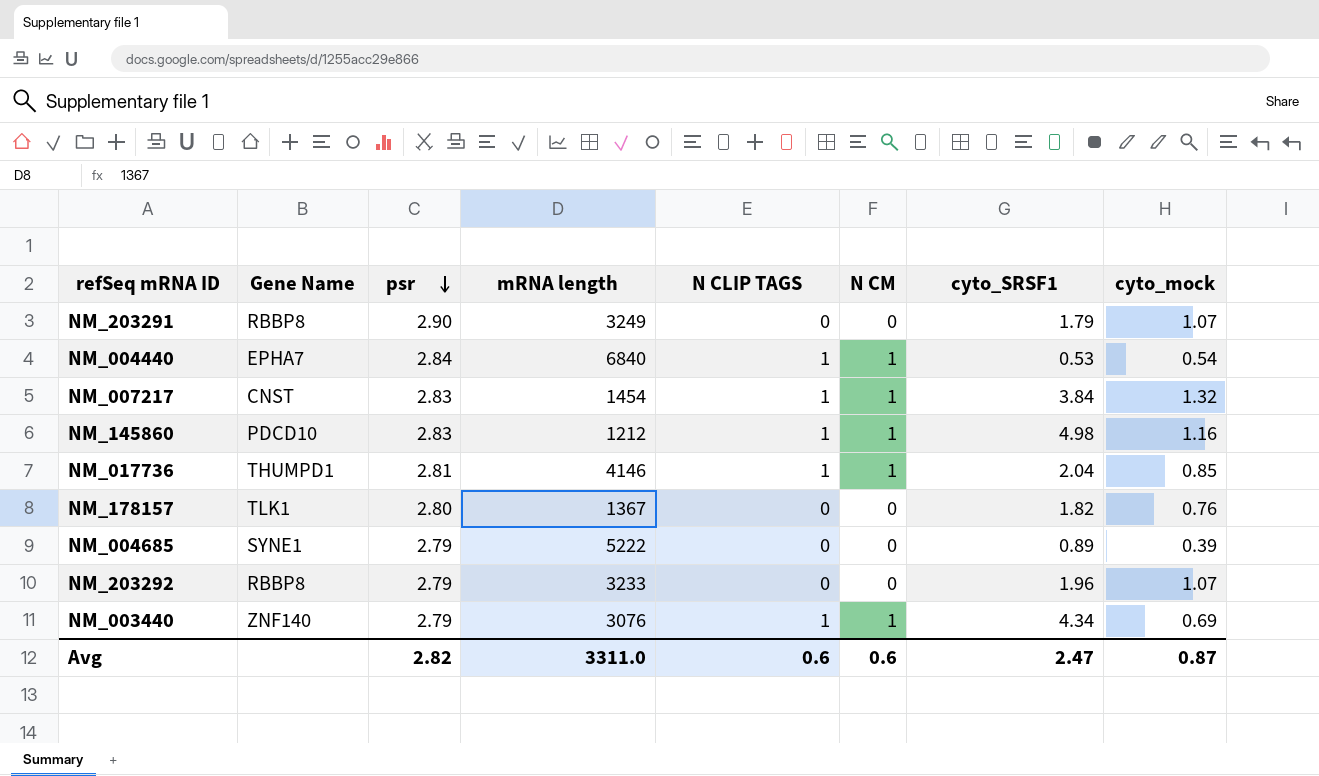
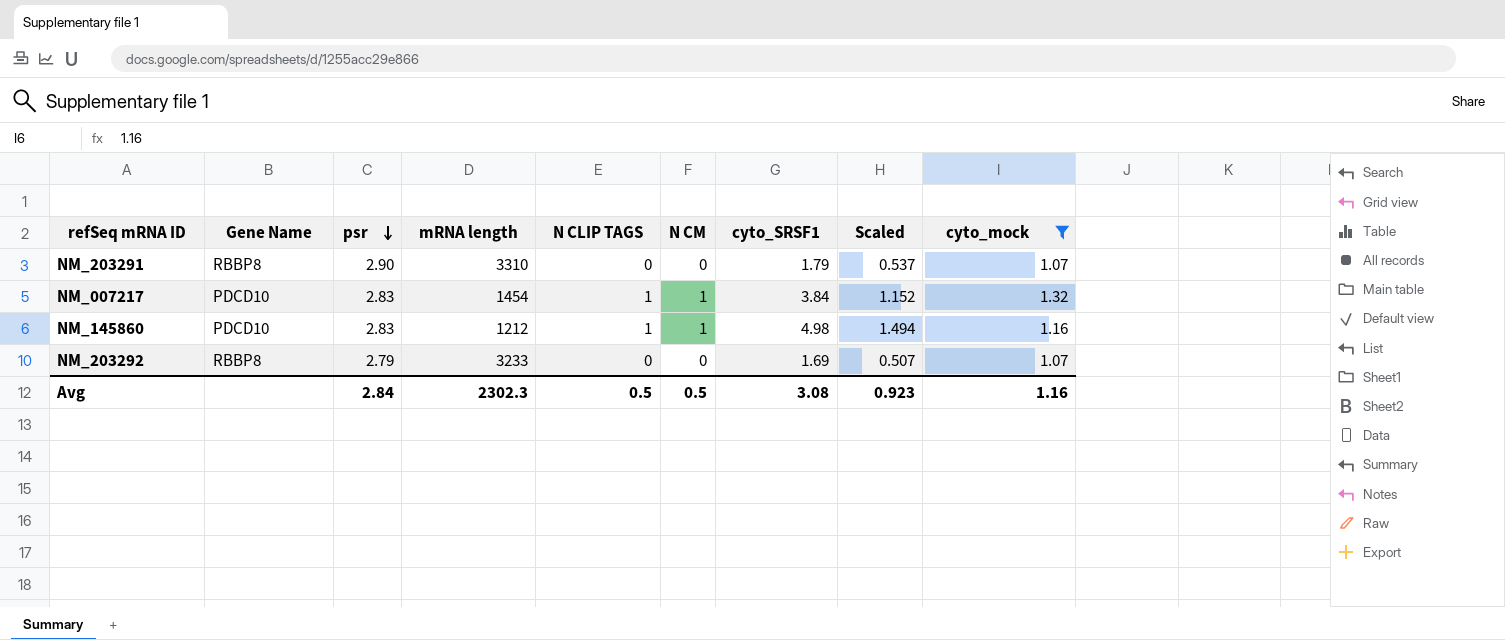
filter: none -> cyto_mock >= 1.07
column Scaled | formula: none -> [cyto_SRSF1] * 0.3
NM_203291 | mRNA length: 3249 -> 3310
NM_007217 | Gene Name: CNST -> PDCD10
NM_203292 | cyto_SRSF1: 1.96 -> 1.69
Avg | psr: 2.82 -> 2.84
Avg | mRNA length: 3311.0 -> 2302.3
Avg | N CLIP TAGS: 0.6 -> 0.5
Avg | N CM: 0.6 -> 0.5
Avg | cyto_SRSF1: 2.47 -> 3.08
Avg | cyto_mock: 0.87 -> 1.16

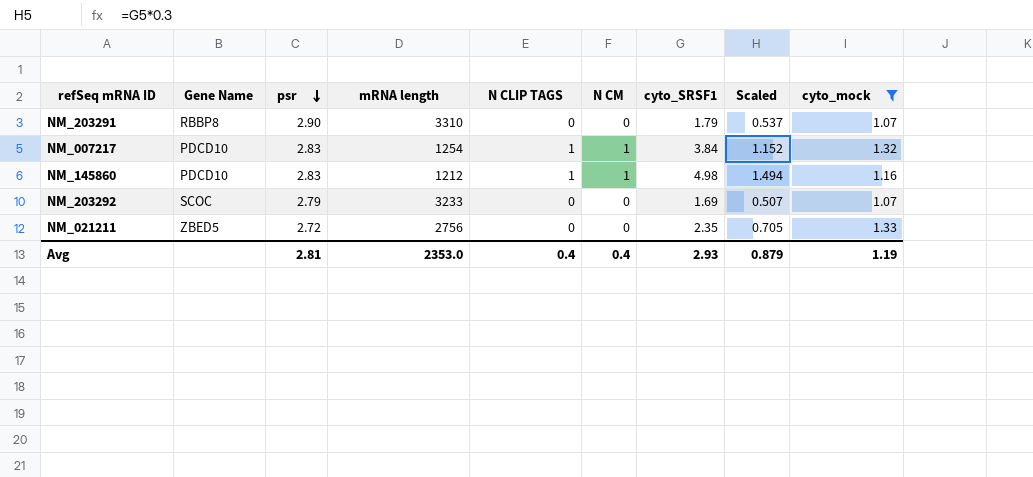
NM_007217 | mRNA length: 1454 -> 1254
NM_203292 | Gene Name: RBBP8 -> SCOC
row NM_021211: none -> ZBED5 | 2.72 | 2756 | 0 | 0 | 2.35 | 0.705 | 1.33
Avg | psr: 2.84 -> 2.81
Avg | mRNA length: 2302.3 -> 2353.0
Avg | N CLIP TAGS: 0.5 -> 0.4
Avg | N CM: 0.5 -> 0.4
Avg | cyto_SRSF1: 3.08 -> 2.93
Avg | Scaled: 0.923 -> 0.879
Avg | cyto_mock: 1.16 -> 1.19

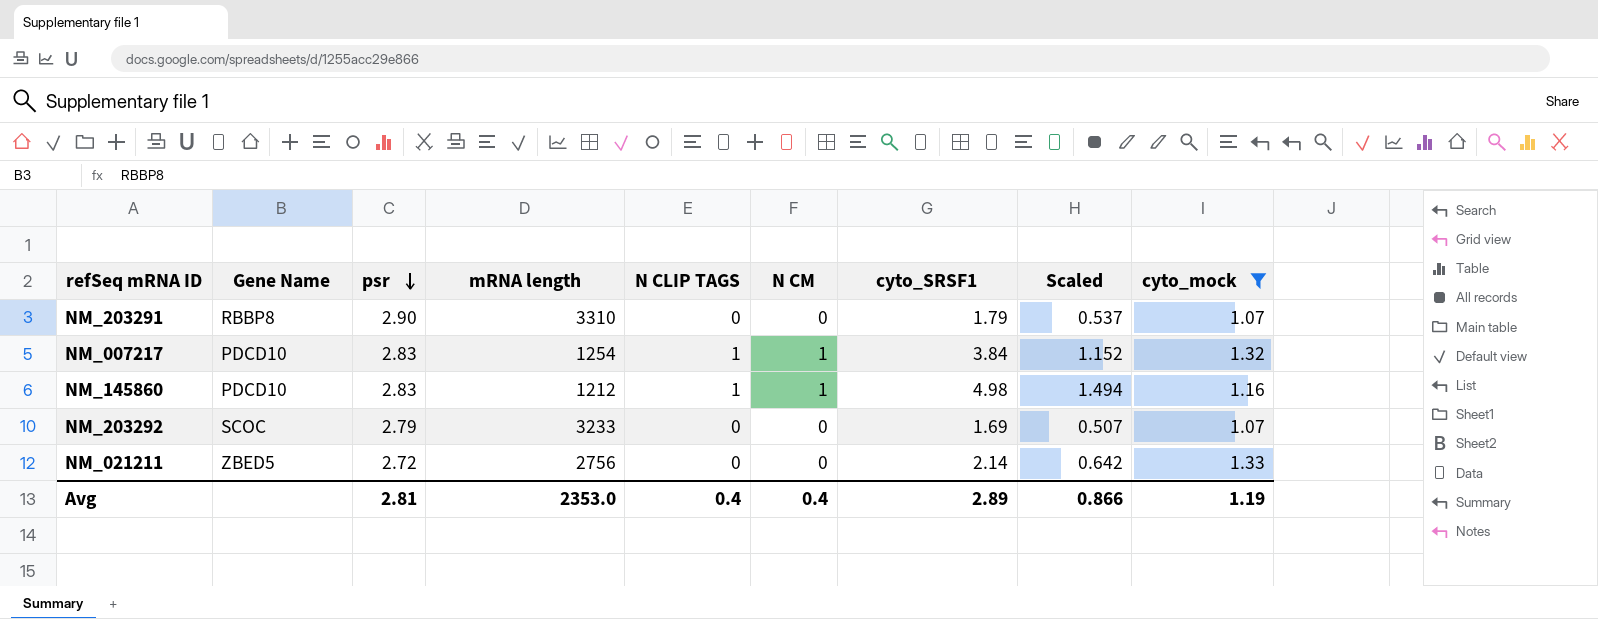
NM_021211 | cyto_SRSF1: 2.35 -> 2.14
NM_021211 | Scaled: 0.705 -> 0.642
Avg | cyto_SRSF1: 2.93 -> 2.89
Avg | Scaled: 0.879 -> 0.866

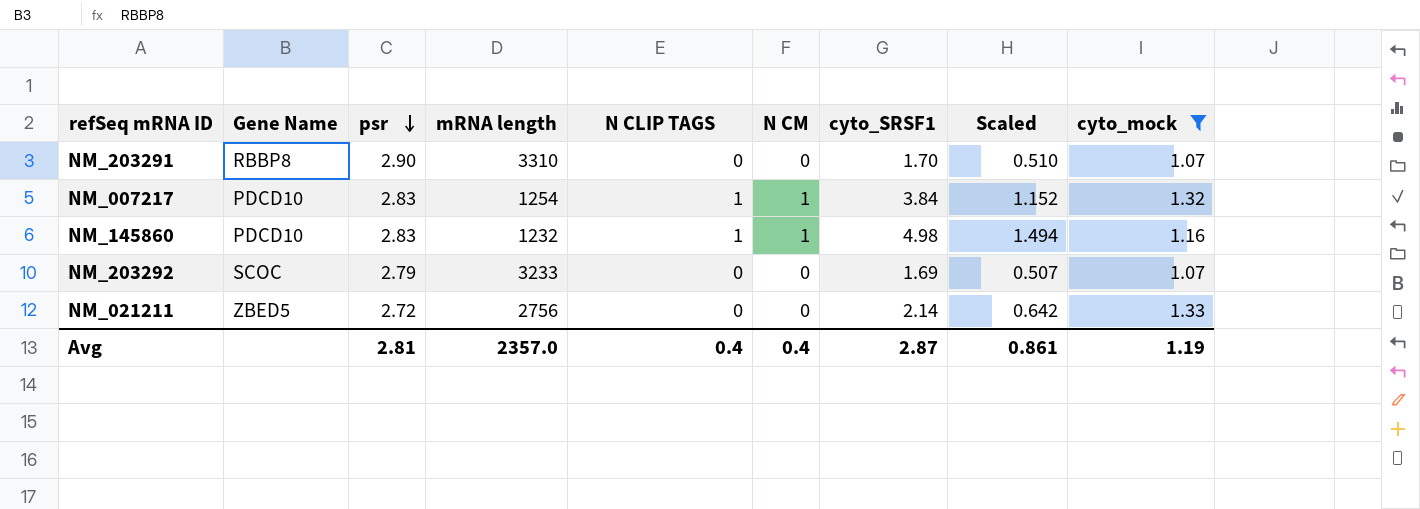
NM_203291 | cyto_SRSF1: 1.79 -> 1.70
NM_203291 | Scaled: 0.537 -> 0.510
NM_145860 | mRNA length: 1212 -> 1232
Avg | mRNA length: 2353.0 -> 2357.0
Avg | cyto_SRSF1: 2.89 -> 2.87
Avg | Scaled: 0.866 -> 0.861

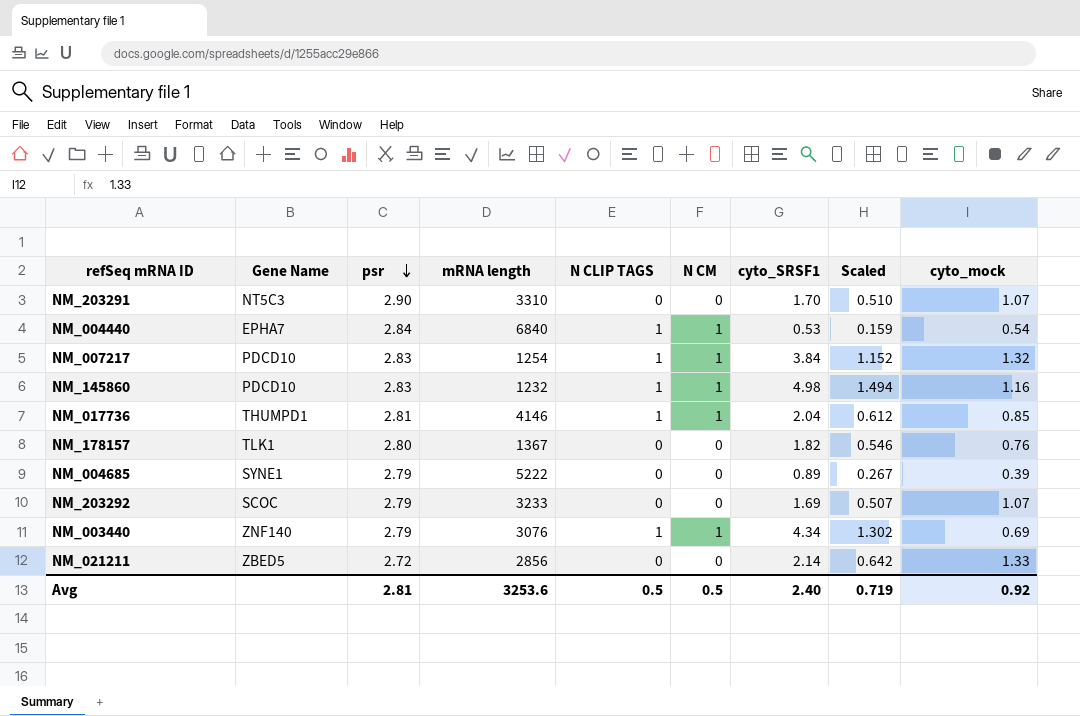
filter: cyto_mock >= 1.07 -> none
NM_203291 | Gene Name: RBBP8 -> NT5C3
NM_021211 | mRNA length: 2756 -> 2856
Avg | mRNA length: 2357.0 -> 3253.6
Avg | N CLIP TAGS: 0.4 -> 0.5
Avg | N CM: 0.4 -> 0.5
Avg | cyto_SRSF1: 2.87 -> 2.40
Avg | Scaled: 0.861 -> 0.719
Avg | cyto_mock: 1.19 -> 0.92

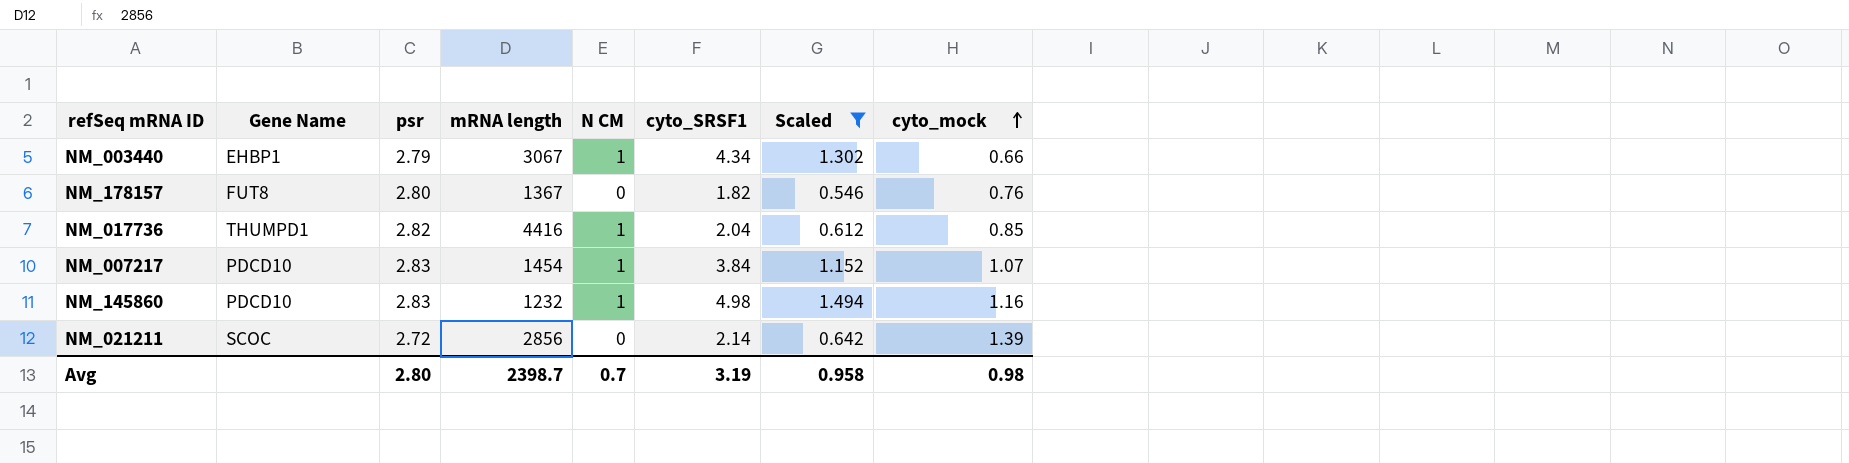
filter: none -> Scaled >= 0.546
row order: psr descending -> cyto_mock ascending
column N CLIP TAGS | position: 5 -> none
NM_003440 | Gene Name: ZNF140 -> EHBP1
NM_003440 | mRNA length: 3076 -> 3067
NM_003440 | cyto_mock: 0.69 -> 0.66
NM_178157 | Gene Name: TLK1 -> FUT8
NM_017736 | psr: 2.81 -> 2.82
NM_017736 | mRNA length: 4146 -> 4416
NM_007217 | mRNA length: 1254 -> 1454
NM_007217 | cyto_mock: 1.32 -> 1.07
NM_021211 | Gene Name: ZBED5 -> SCOC
NM_021211 | cyto_mock: 1.33 -> 1.39
Avg | psr: 2.81 -> 2.80
Avg | mRNA length: 3253.6 -> 2398.7
Avg | N CM: 0.5 -> 0.7
Avg | cyto_SRSF1: 2.40 -> 3.19
Avg | Scaled: 0.719 -> 0.958
Avg | cyto_mock: 0.92 -> 0.98

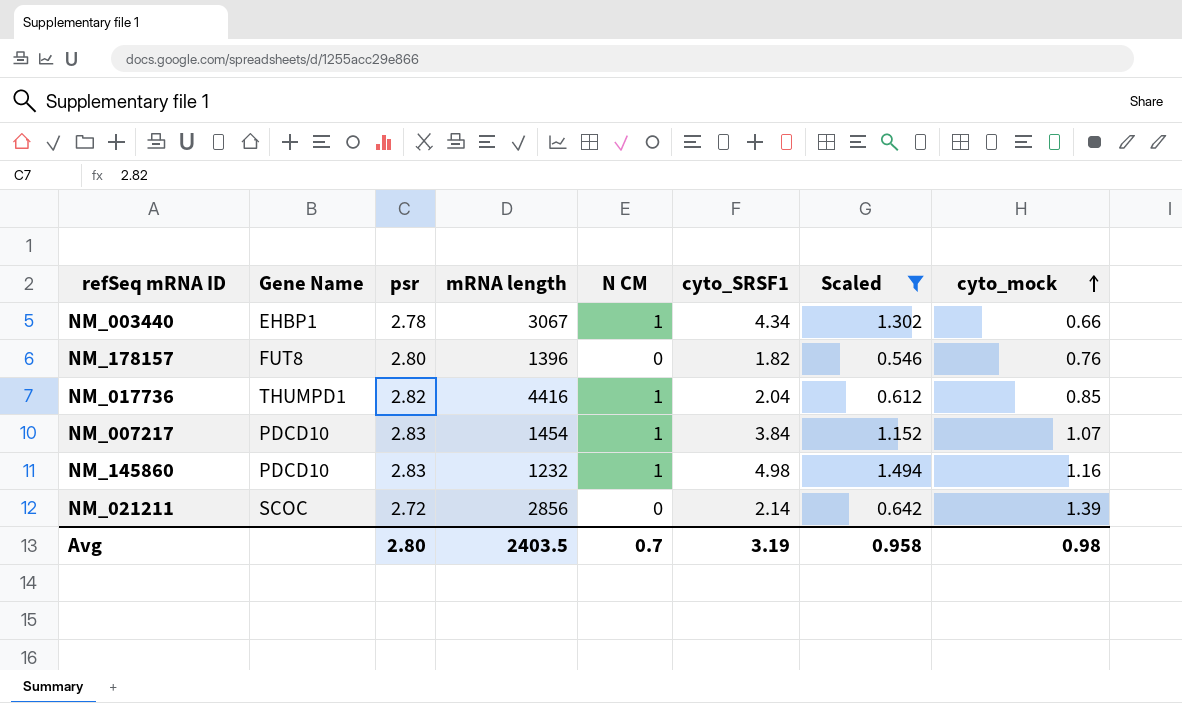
NM_003440 | psr: 2.79 -> 2.78
NM_178157 | mRNA length: 1367 -> 1396
Avg | mRNA length: 2398.7 -> 2403.5

